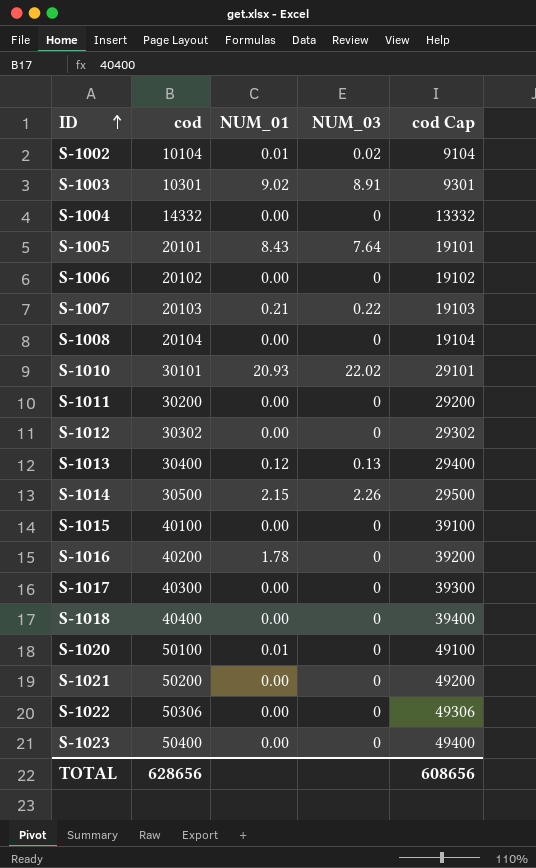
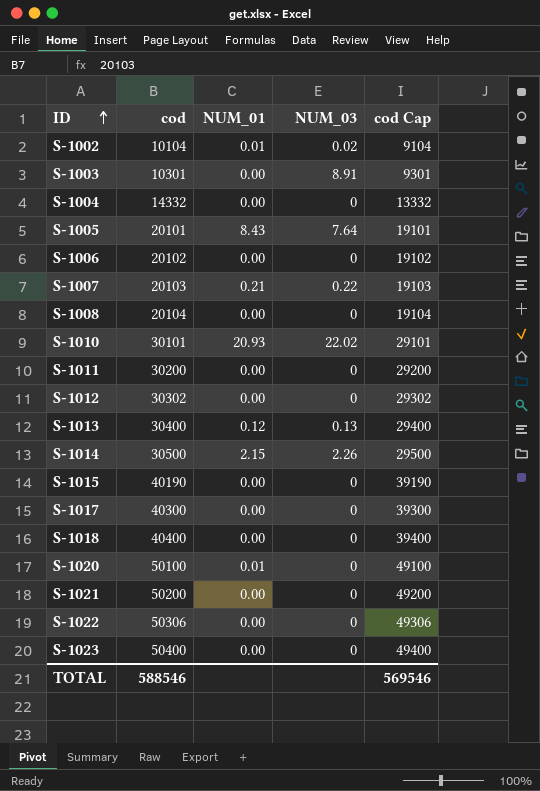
row S-1016: 40200 | 1.78 | 0 | 39200 -> none
S-1003 | NUM_01: 9.02 -> 0.00
S-1015 | cod: 40100 -> 40190
S-1015 | cod Cap: 39100 -> 39190
TOTAL | cod: 628656 -> 588546
TOTAL | cod Cap: 608656 -> 569546

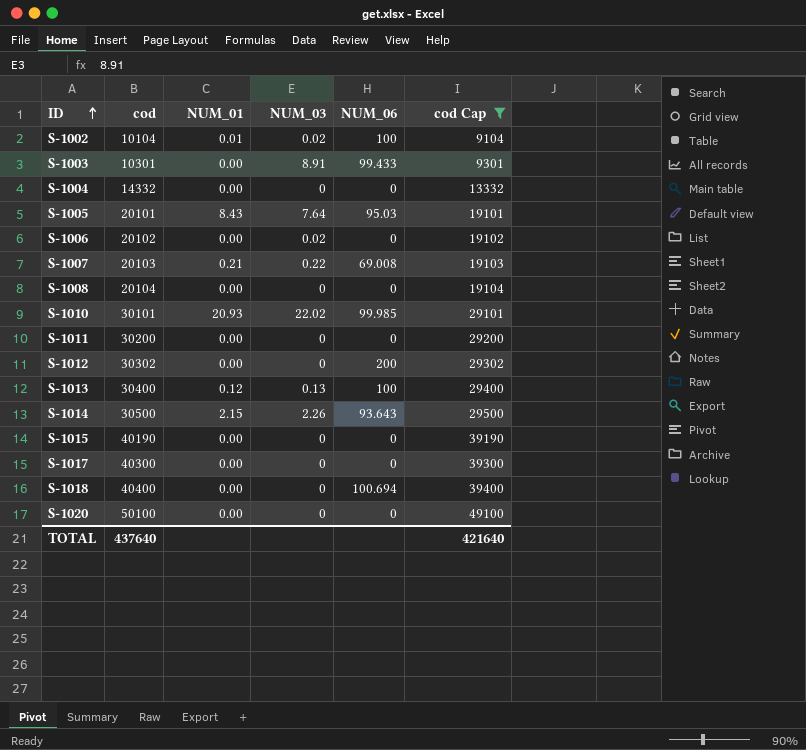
filter: none -> cod Cap <= 49100
column NUM_06 | position: none -> 5
S-1006 | NUM_03: 0 -> 0.02
S-1020 | NUM_01: 0.01 -> 0.00
TOTAL | cod: 588546 -> 437640
TOTAL | cod Cap: 569546 -> 421640

